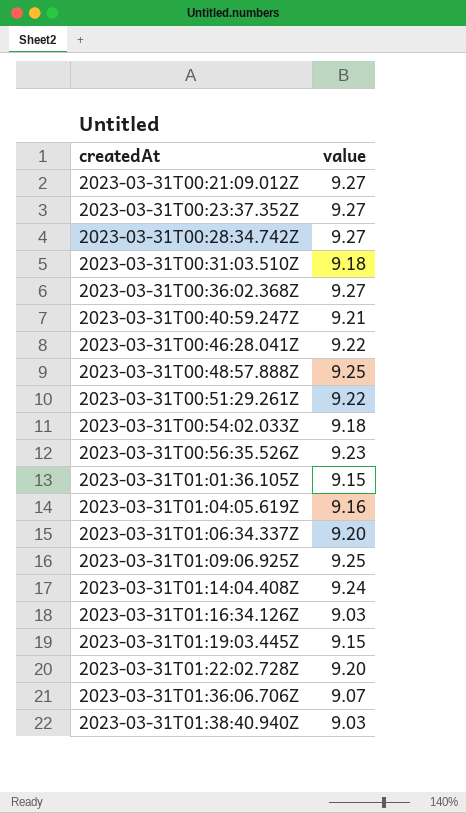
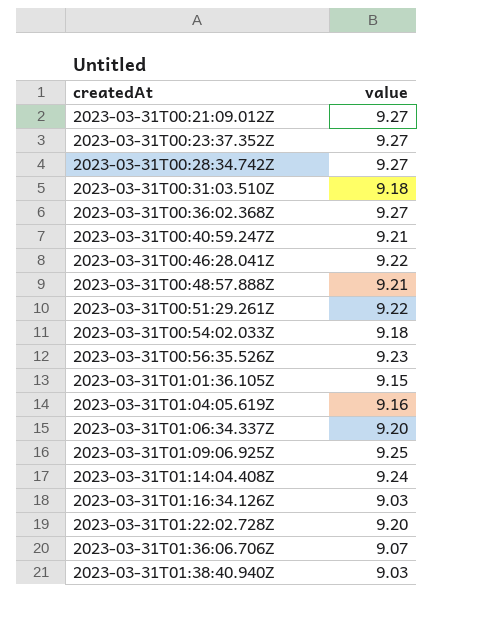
row 2023-03-31T01:19:03.445Z: 9.15 -> none
2023-03-31T00:48:57.888Z | value: 9.25 -> 9.21

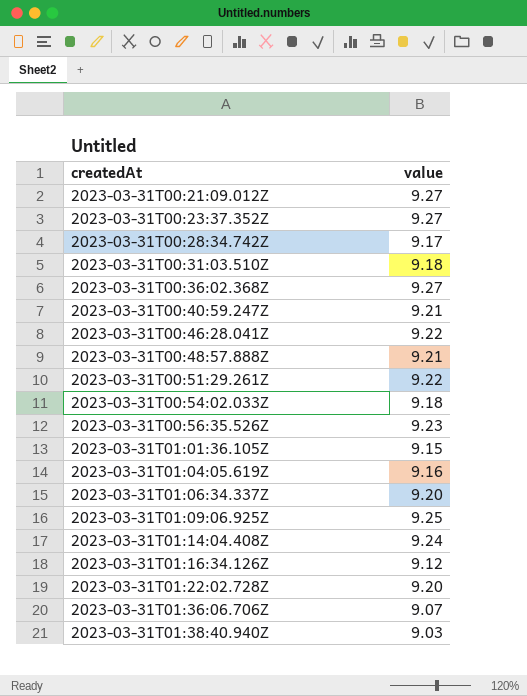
2023-03-31T00:28:34.742Z | value: 9.27 -> 9.17
2023-03-31T01:16:34.126Z | value: 9.03 -> 9.12

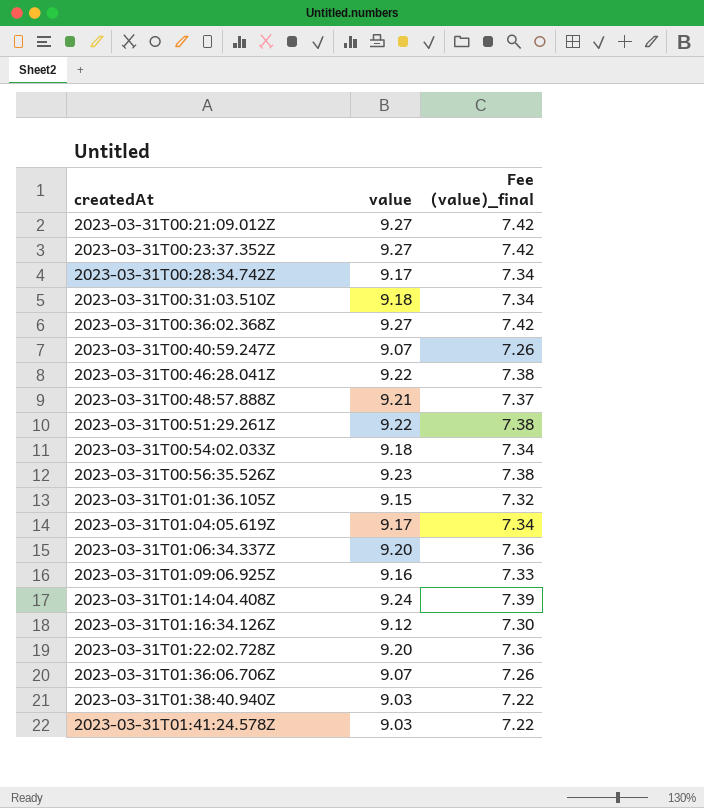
column Fee (value)_final | formula: none -> [value] * 0.8
2023-03-31T00:40:59.247Z | value: 9.21 -> 9.07
2023-03-31T01:04:05.619Z | value: 9.16 -> 9.17
2023-03-31T01:09:06.925Z | value: 9.25 -> 9.16
row 2023-03-31T01:41:24.578Z: none -> 9.03 | 7.22

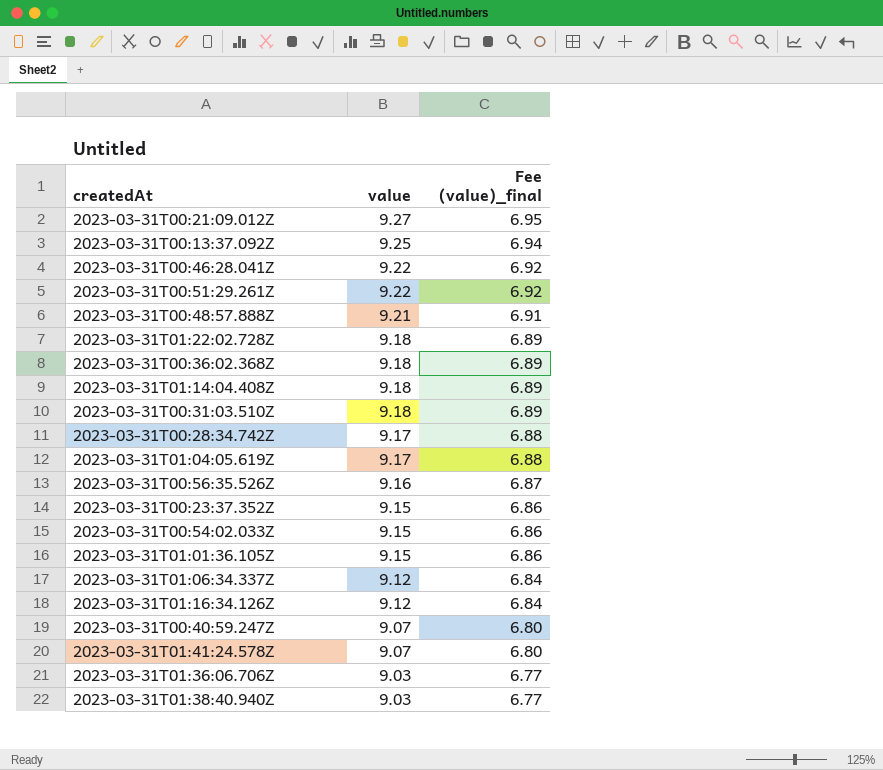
row order: createdAt ascending -> value descending
column Fee (value)_final | formula: [value] * 0.8 -> [value] * 0.75
row 2023-03-31T01:09:06.925Z: 9.16 | 7.33 -> none
row 2023-03-31T00:13:37.092Z: none -> 9.25 | 6.94
2023-03-31T01:22:02.728Z | value: 9.20 -> 9.18
2023-03-31T00:36:02.368Z | value: 9.27 -> 9.18
2023-03-31T01:14:04.408Z | value: 9.24 -> 9.18
2023-03-31T00:56:35.526Z | value: 9.23 -> 9.16
2023-03-31T00:23:37.352Z | value: 9.27 -> 9.15
2023-03-31T00:54:02.033Z | value: 9.18 -> 9.15
2023-03-31T01:06:34.337Z | value: 9.20 -> 9.12
2023-03-31T01:41:24.578Z | value: 9.03 -> 9.07
2023-03-31T01:36:06.706Z | value: 9.07 -> 9.03

